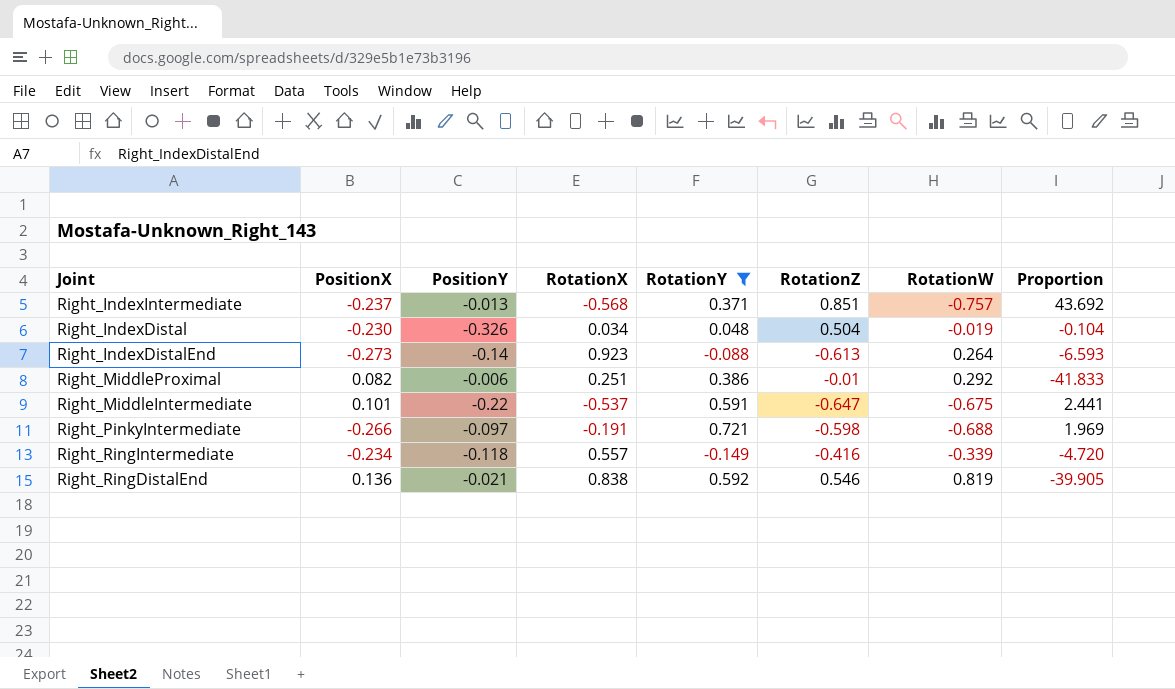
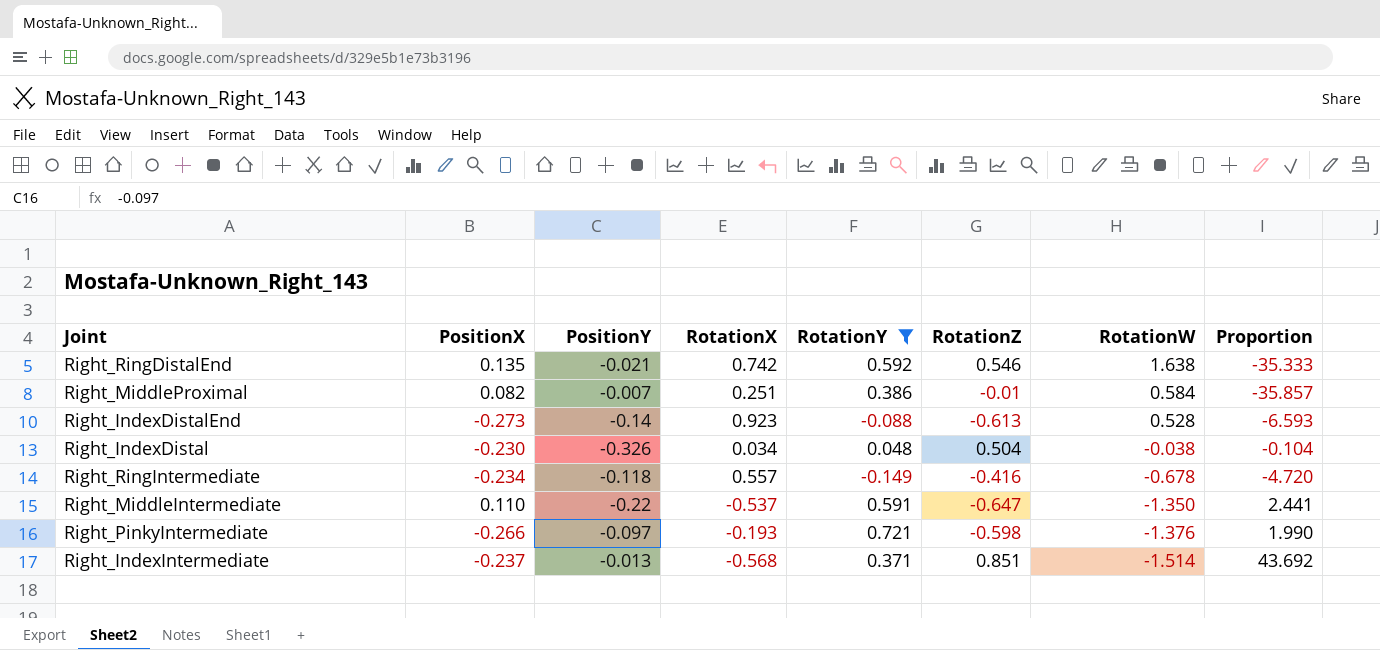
row order: none -> RotationW descending
Right_RingDistalEnd | PositionX: 0.136 -> 0.135
Right_RingDistalEnd | RotationX: 0.838 -> 0.742
Right_RingDistalEnd | RotationW: 0.819 -> 1.638
Right_RingDistalEnd | Proportion: -39.905 -> -35.333
Right_MiddleProximal | PositionY: -0.006 -> -0.007
Right_MiddleProximal | RotationW: 0.292 -> 0.584
Right_MiddleProximal | Proportion: -41.833 -> -35.857
Right_IndexDistalEnd | RotationW: 0.264 -> 0.528
Right_IndexDistal | RotationW: -0.019 -> -0.038
Right_RingIntermediate | RotationW: -0.339 -> -0.678
Right_MiddleIntermediate | PositionX: 0.101 -> 0.110
Right_MiddleIntermediate | RotationW: -0.675 -> -1.350
Right_PinkyIntermediate | RotationX: -0.191 -> -0.193
Right_PinkyIntermediate | RotationW: -0.688 -> -1.376
Right_PinkyIntermediate | Proportion: 1.969 -> 1.990
Right_IndexIntermediate | RotationW: -0.757 -> -1.514

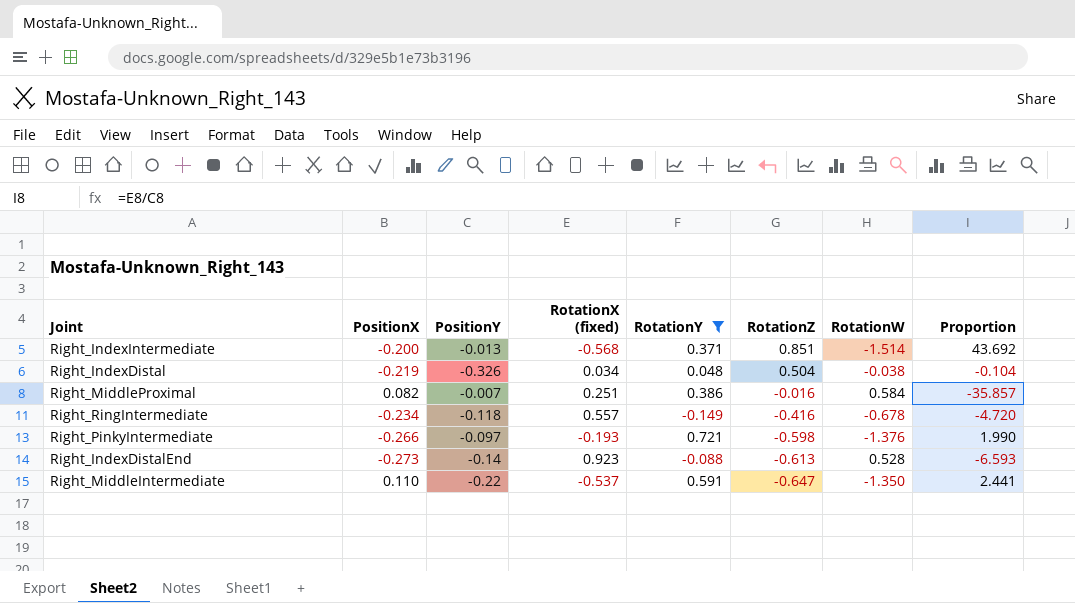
row order: RotationW descending -> RotationZ descending
column name: RotationX -> RotationX (fixed)
row Right_RingDistalEnd: 0.135 | -0.021 | 0.742 | 0.592 | 0.546 | 1.638 | -35.333 -> none
Right_IndexIntermediate | PositionX: -0.237 -> -0.200
Right_IndexDistal | PositionX: -0.230 -> -0.219
Right_MiddleProximal | RotationZ: -0.01 -> -0.016

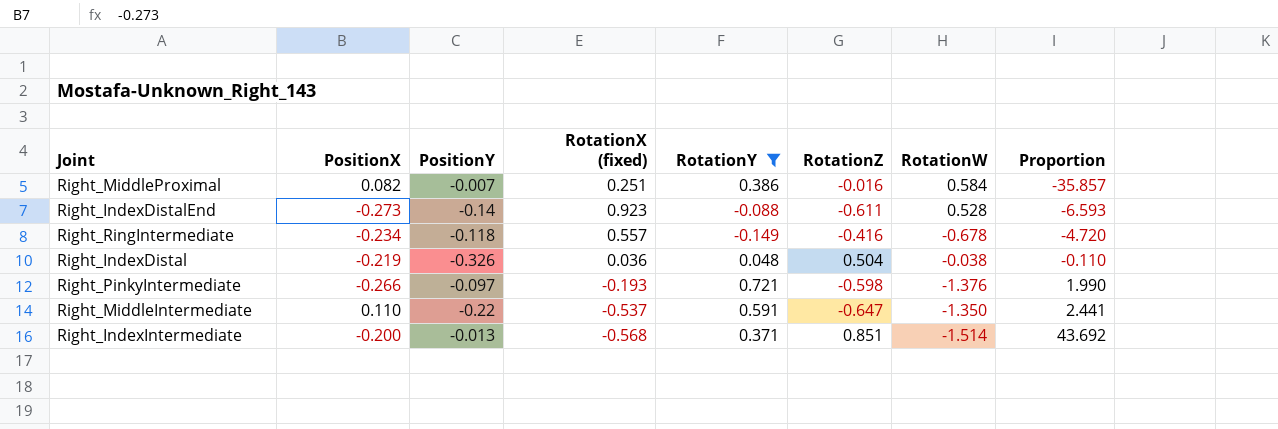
row order: RotationZ descending -> Proportion ascending
Right_IndexDistalEnd | RotationZ: -0.613 -> -0.611
Right_IndexDistal | RotationX (fixed): 0.034 -> 0.036
Right_IndexDistal | Proportion: -0.104 -> -0.110

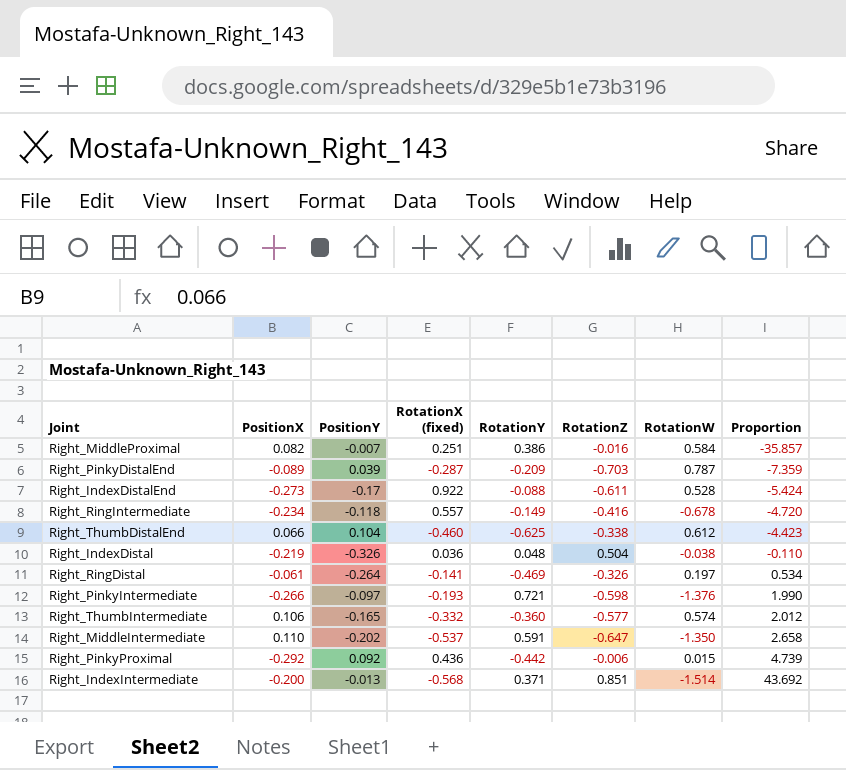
filter: RotationY >= -0.149 -> none
Right_IndexDistalEnd | PositionY: -0.14 -> -0.17
Right_IndexDistalEnd | RotationX (fixed): 0.923 -> 0.922
Right_IndexDistalEnd | Proportion: -6.593 -> -5.424
Right_MiddleIntermediate | PositionY: -0.22 -> -0.202
Right_MiddleIntermediate | Proportion: 2.441 -> 2.658

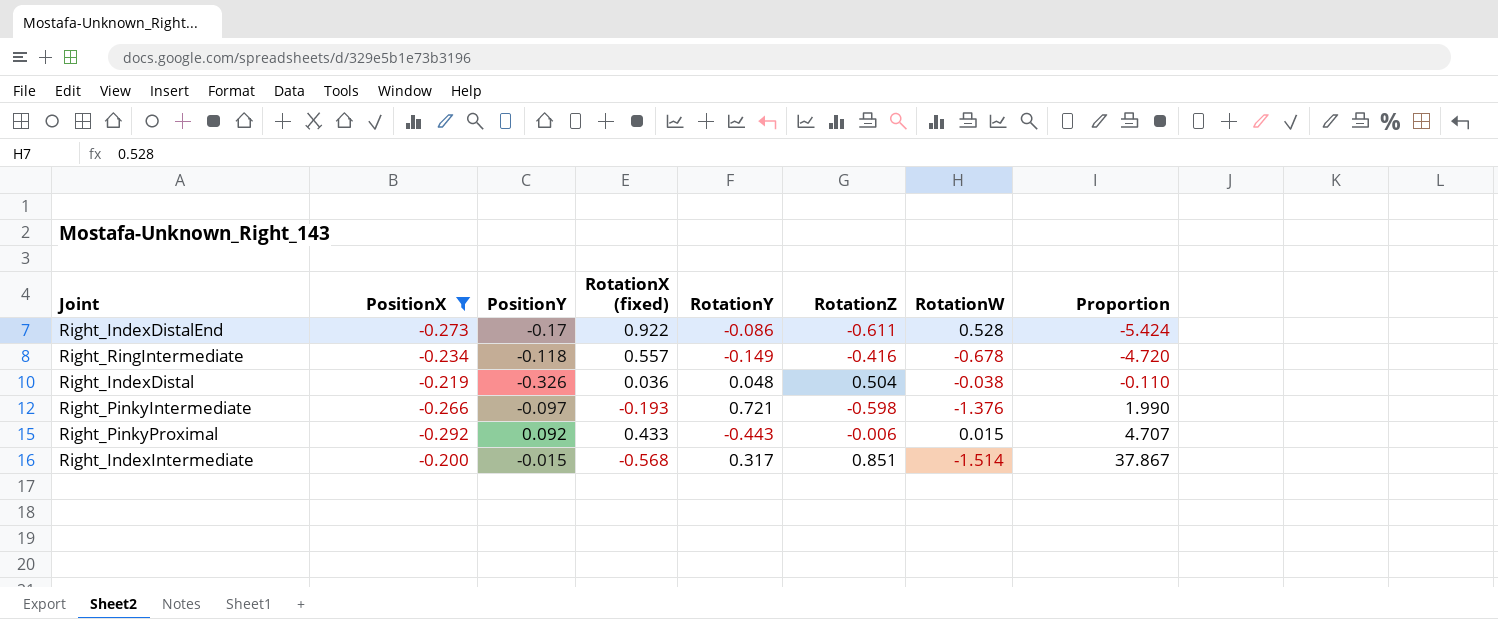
filter: none -> PositionX <= -0.200
Right_IndexDistalEnd | RotationY: -0.088 -> -0.086
Right_PinkyProximal | RotationX (fixed): 0.436 -> 0.433
Right_PinkyProximal | RotationY: -0.442 -> -0.443
Right_PinkyProximal | Proportion: 4.739 -> 4.707
Right_IndexIntermediate | PositionY: -0.013 -> -0.015
Right_IndexIntermediate | RotationY: 0.371 -> 0.317
Right_IndexIntermediate | Proportion: 43.692 -> 37.867

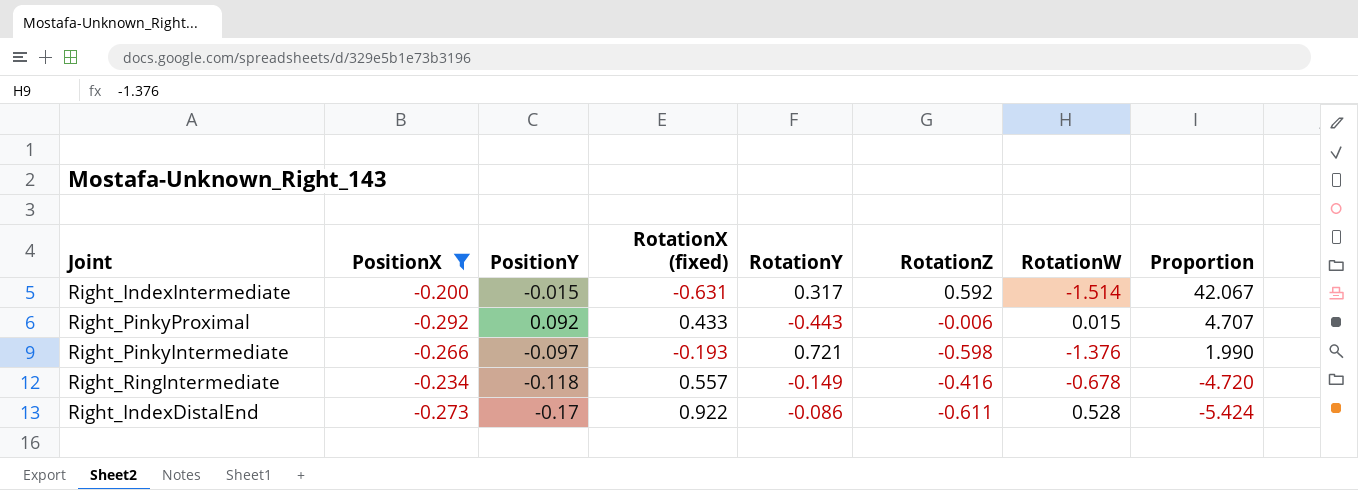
row order: Proportion ascending -> Proportion descending
row Right_IndexDistal: -0.219 | -0.326 | 0.036 | 0.048 | 0.504 | -0.038 | -0.110 -> none
Right_IndexIntermediate | RotationX (fixed): -0.568 -> -0.631
Right_IndexIntermediate | RotationZ: 0.851 -> 0.592
Right_IndexIntermediate | Proportion: 37.867 -> 42.067

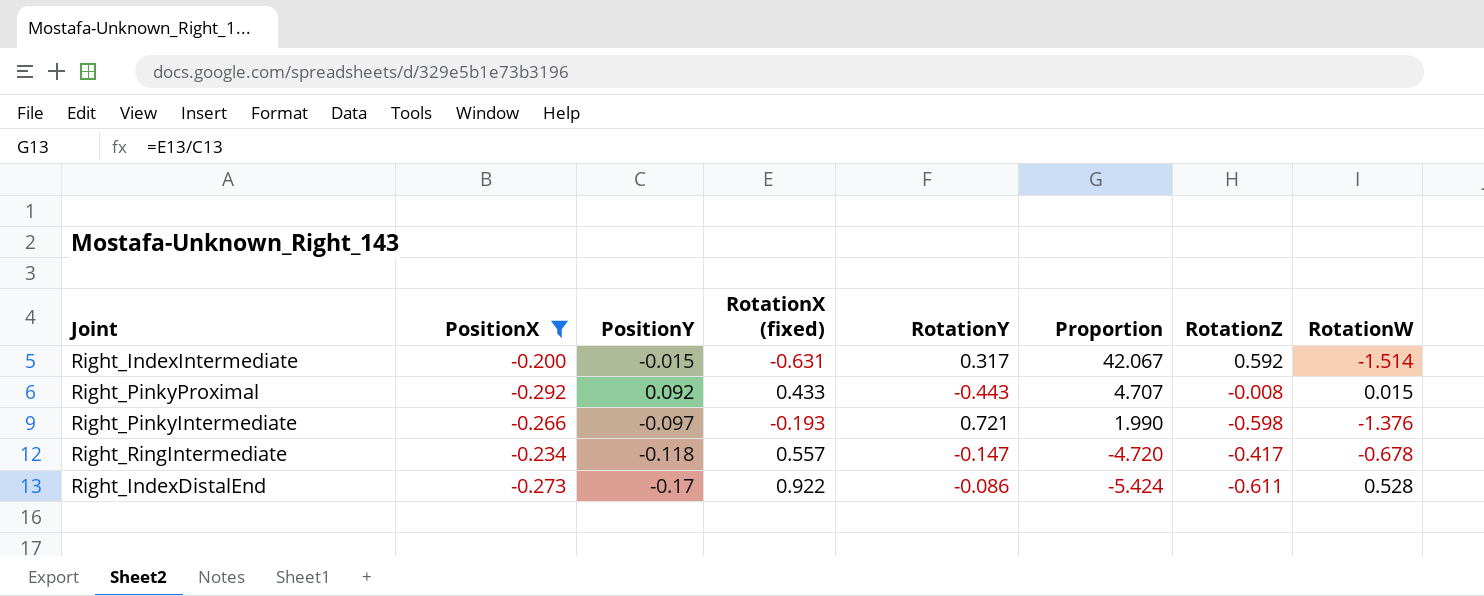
column Proportion | position: 8 -> 6
Right_PinkyProximal | RotationZ: -0.006 -> -0.008
Right_RingIntermediate | RotationY: -0.149 -> -0.147
Right_RingIntermediate | RotationZ: -0.416 -> -0.417

